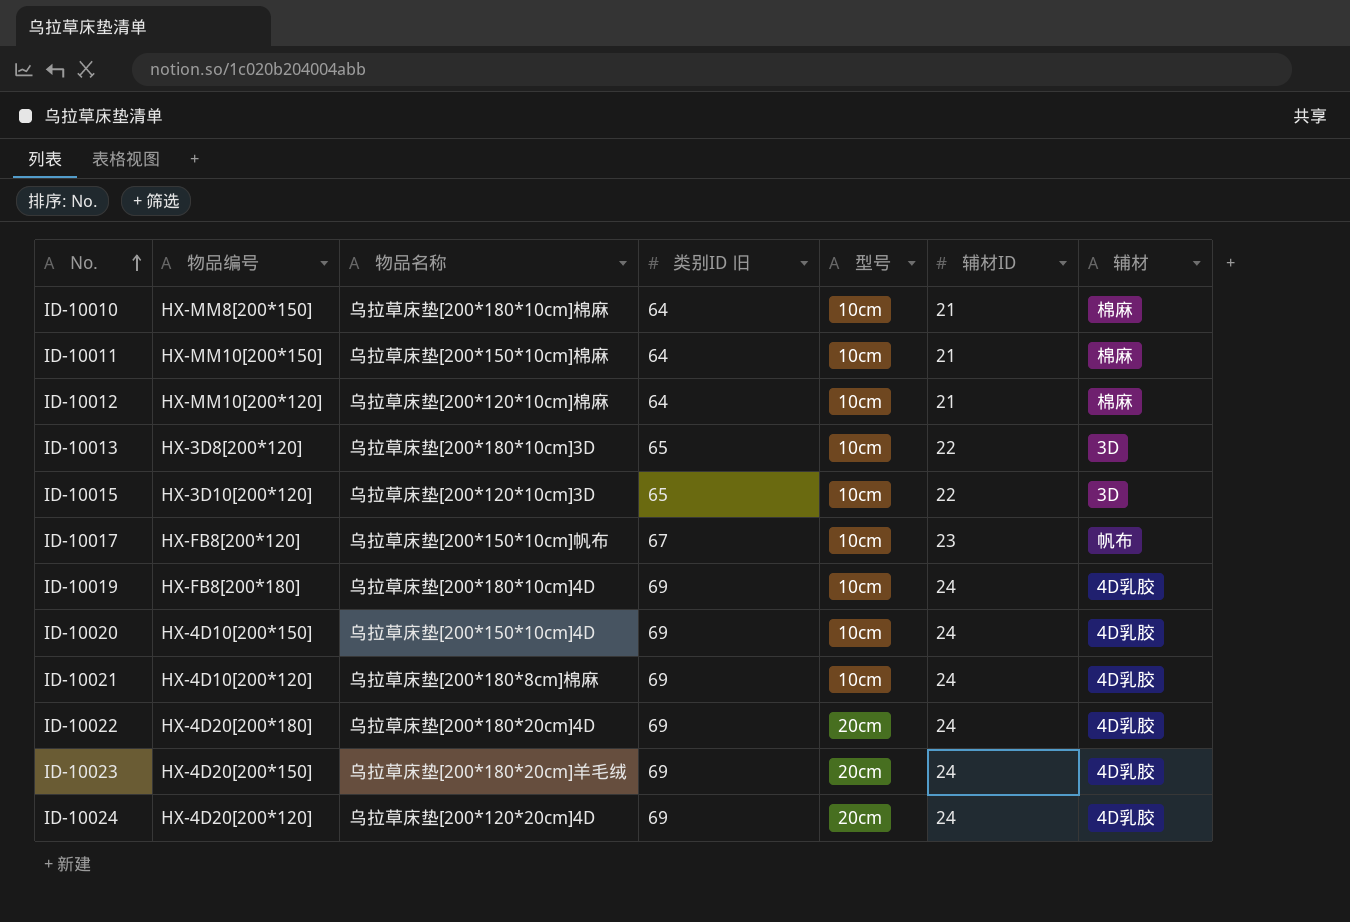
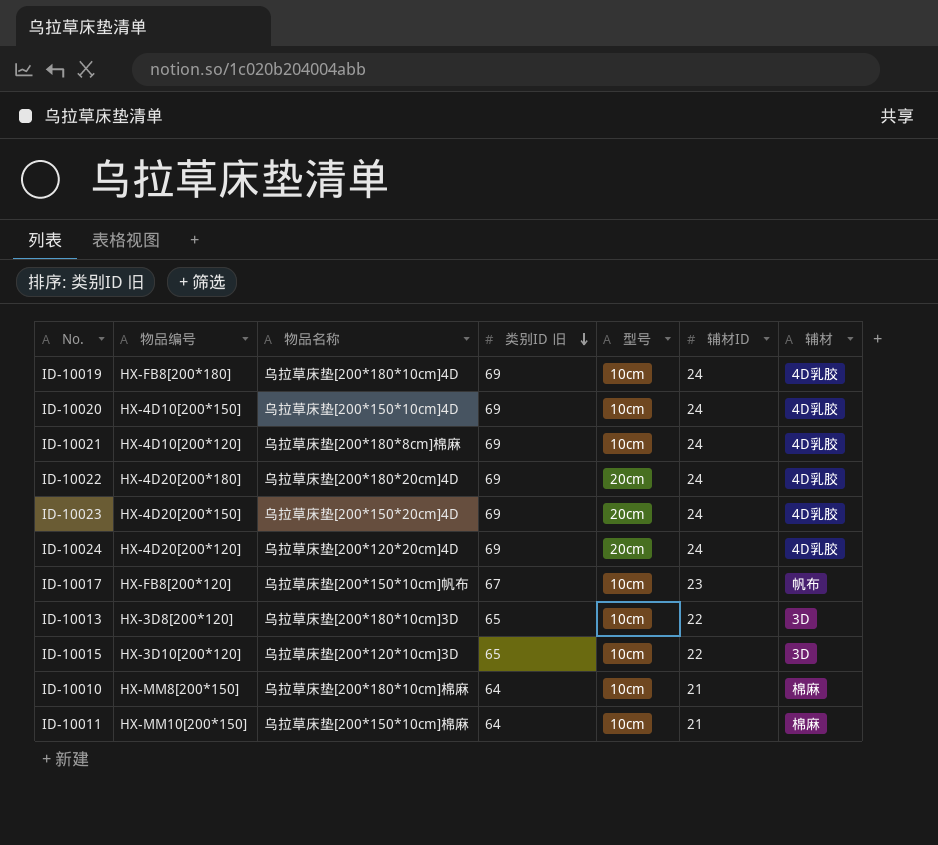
row order: No. ascending -> 类别ID 旧 descending
row ID-10012: HX-MM10[200*120] | 乌拉草床垫[200*120*10cm]棉麻 | 64 | 10cm | 21 | 棉麻 -> none
ID-10023 | 物品名称: 乌拉草床垫[200*180*20cm]羊毛绒 -> 乌拉草床垫[200*150*20cm]4D

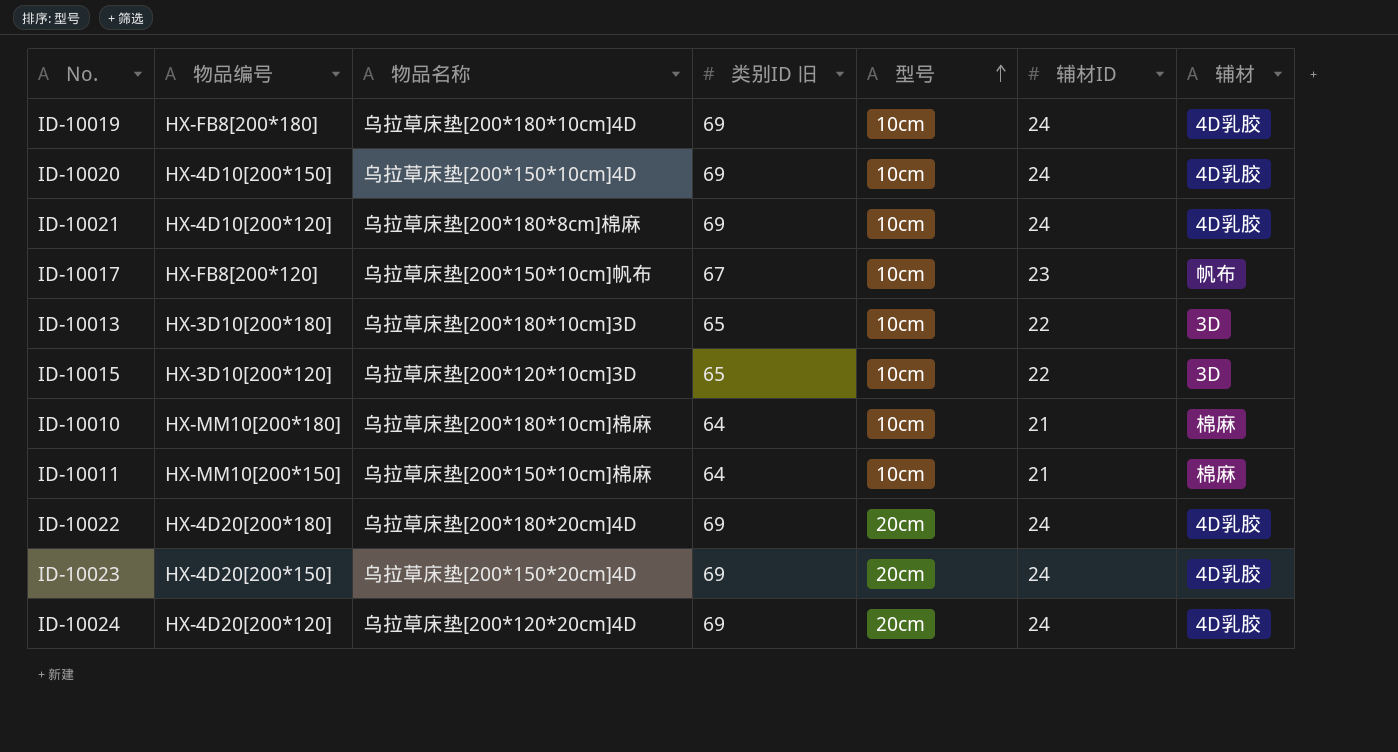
row order: 类别ID 旧 descending -> 型号 ascending
ID-10013 | 物品编号: HX-3D8[200*120] -> HX-3D10[200*180]
ID-10010 | 物品编号: HX-MM8[200*150] -> HX-MM10[200*180]

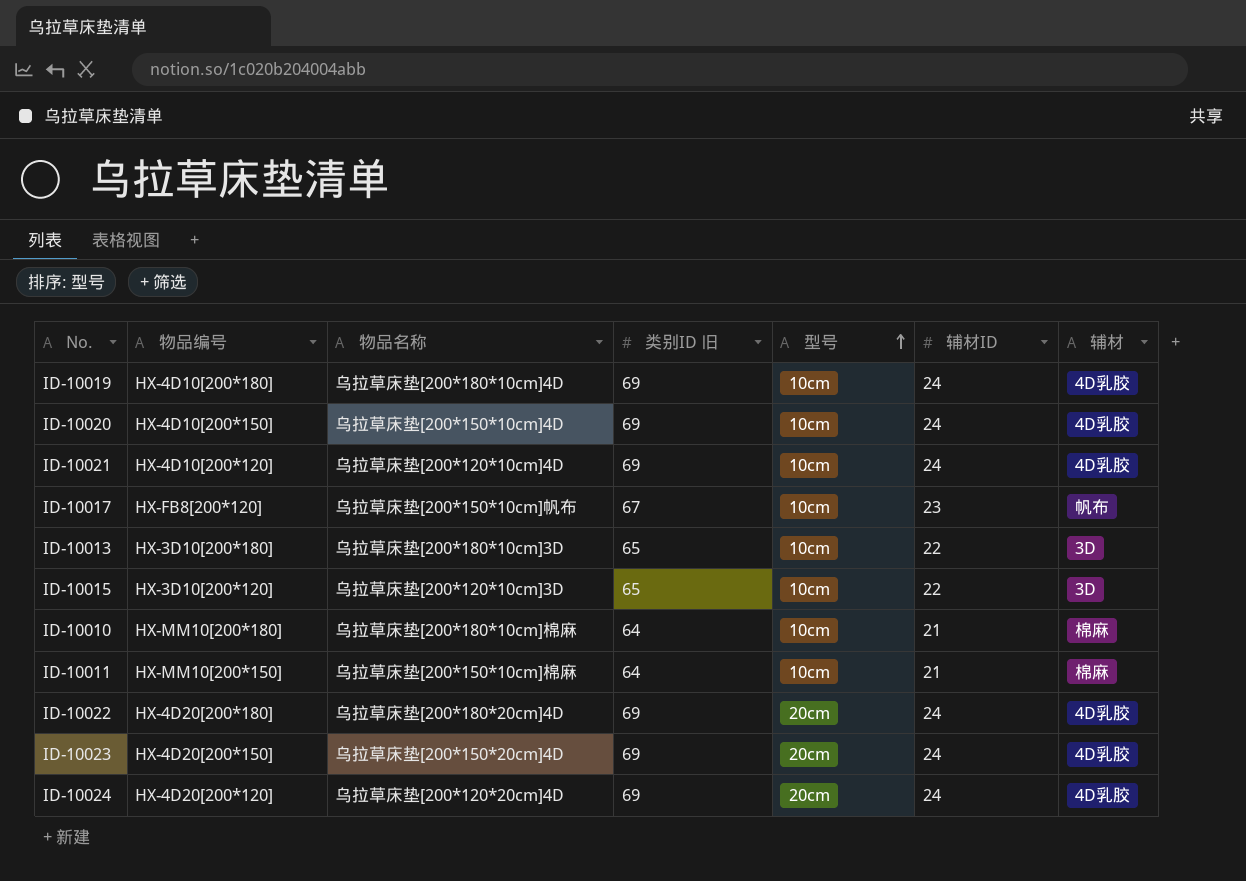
ID-10019 | 物品编号: HX-FB8[200*180] -> HX-4D10[200*180]
ID-10021 | 物品名称: 乌拉草床垫[200*180*8cm]棉麻 -> 乌拉草床垫[200*120*10cm]4D

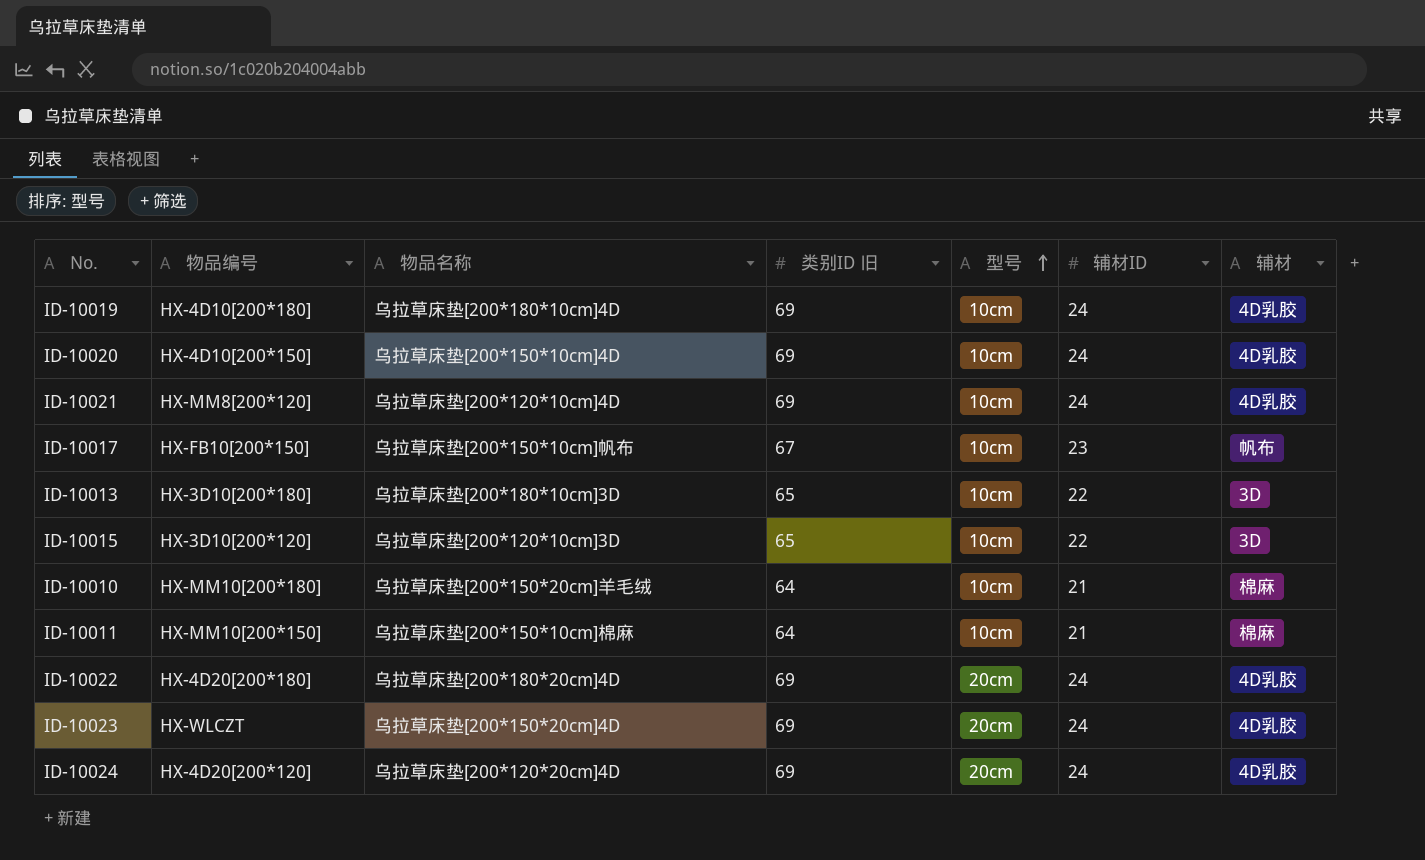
ID-10021 | 物品编号: HX-4D10[200*120] -> HX-MM8[200*120]
ID-10017 | 物品编号: HX-FB8[200*120] -> HX-FB10[200*150]
ID-10010 | 物品名称: 乌拉草床垫[200*180*10cm]棉麻 -> 乌拉草床垫[200*150*20cm]羊毛绒
ID-10023 | 物品编号: HX-4D20[200*150] -> HX-WLCZT

